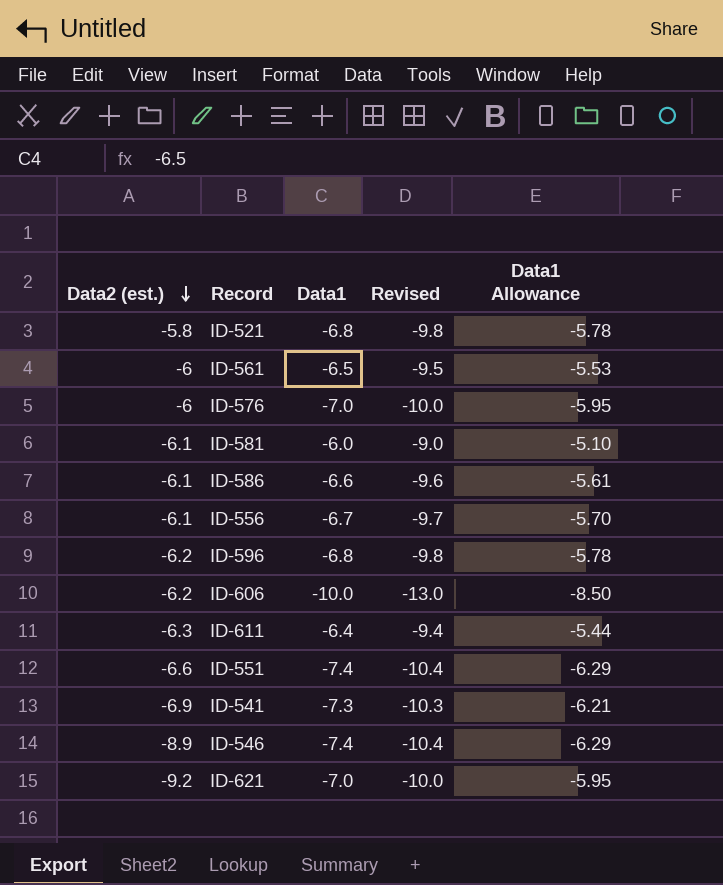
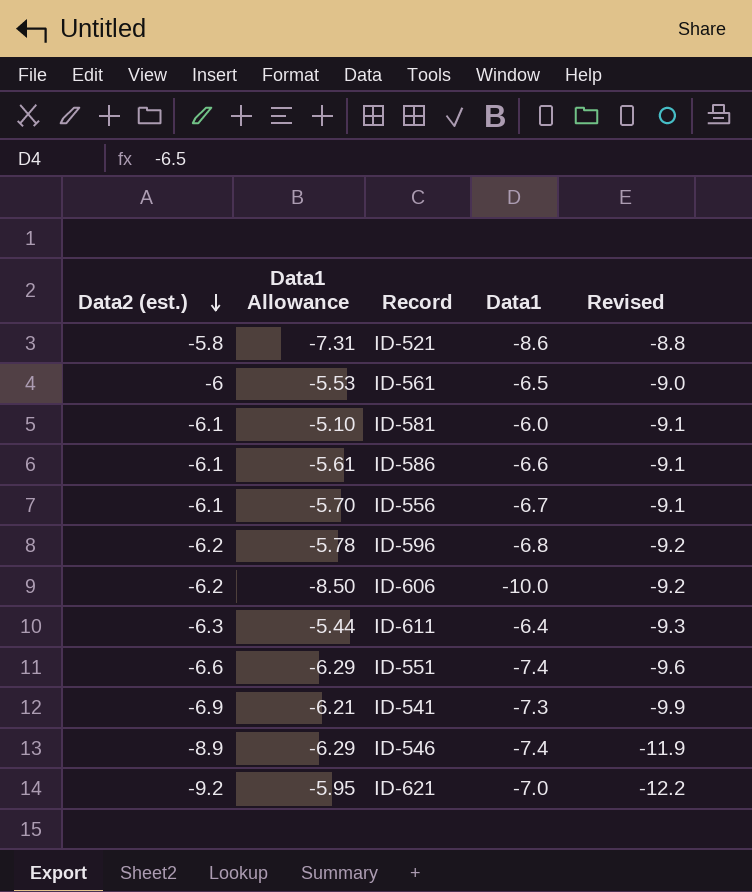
column Data1 Allowance | position: 5 -> 2
column Revised | formula: [Data1] - 3 -> [Data2 (est.)] - 3
row ID-576: -6 | -7.0 | -10.0 | -5.95 -> none
ID-521 | Data1 Allowance: -5.78 -> -7.31
ID-521 | Data1: -6.8 -> -8.6

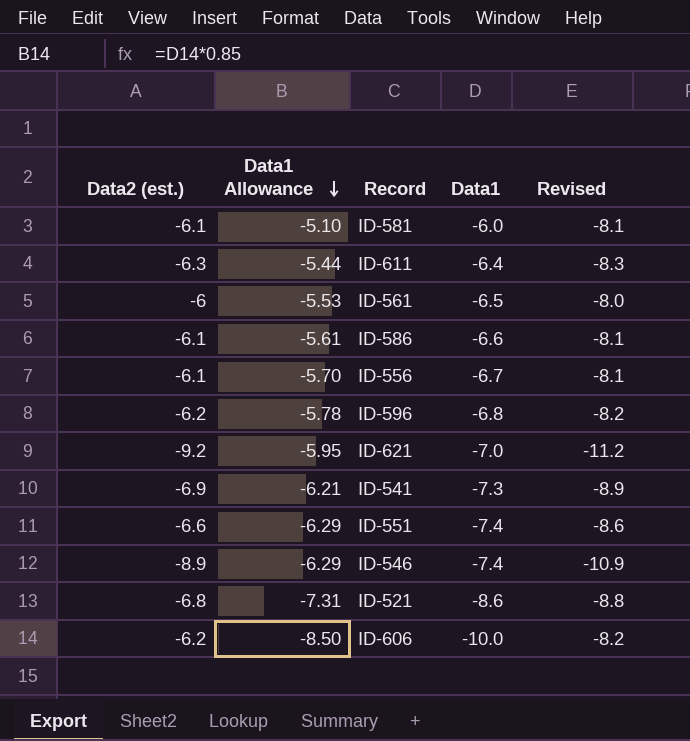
row order: Data2 (est.) descending -> Data1 Allowance descending
column Revised | formula: [Data2 (est.)] - 3 -> [Data2 (est.)] - 2
ID-521 | Data2 (est.): -5.8 -> -6.8

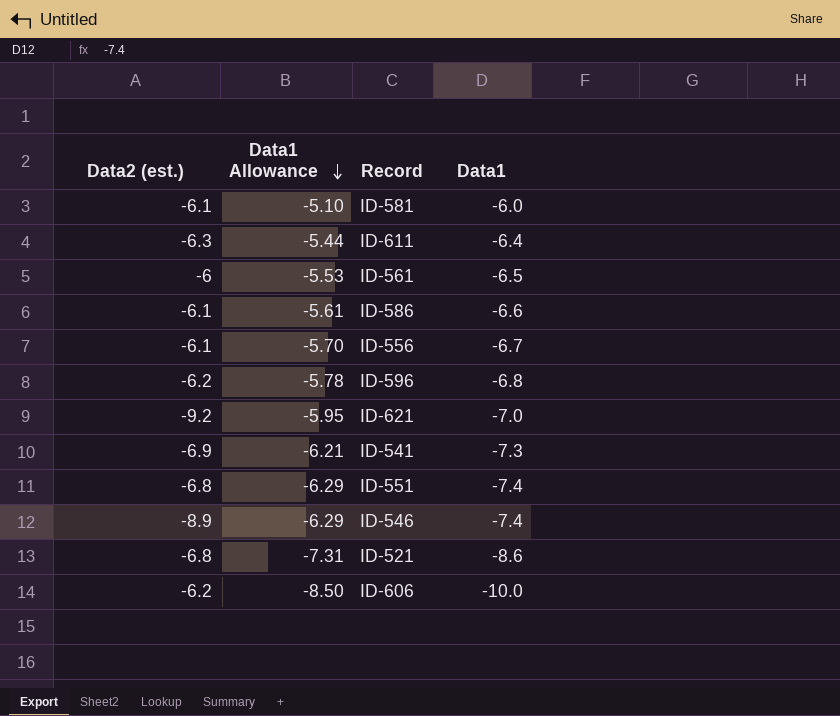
column Revised | formula: [Data2 (est.)] - 2 -> none
ID-551 | Data2 (est.): -6.6 -> -6.8

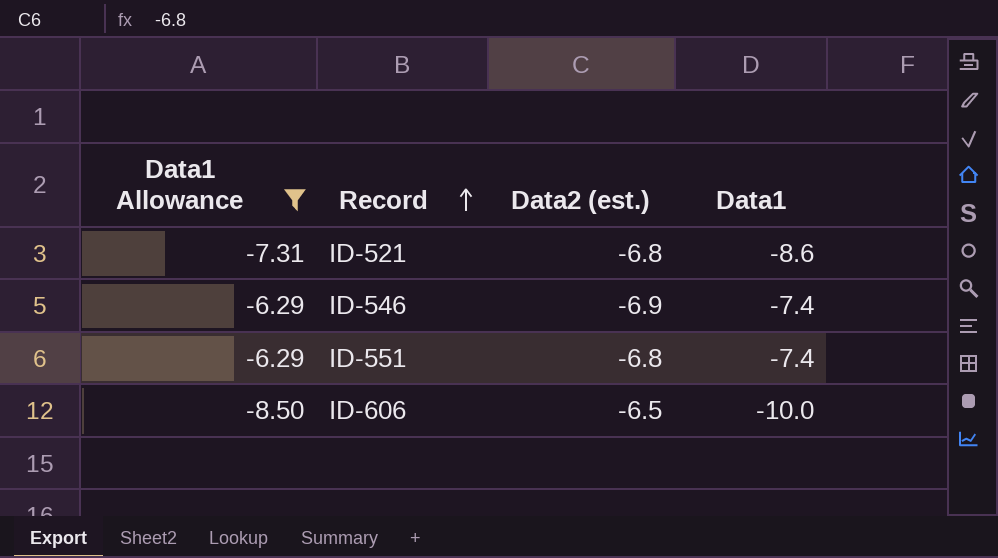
filter: none -> Data1 Allowance <= -6.29
row order: Data1 Allowance descending -> Record ascending
column Data2 (est.) | position: 1 -> 3
ID-546 | Data2 (est.): -8.9 -> -6.9
ID-606 | Data2 (est.): -6.2 -> -6.5

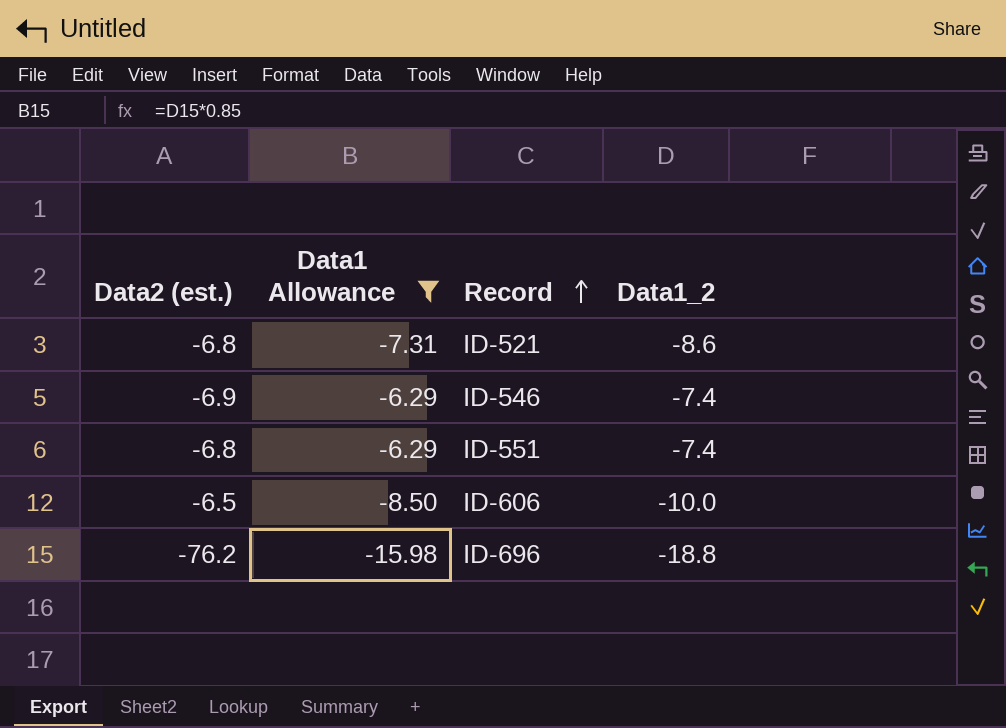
column Data2 (est.) | position: 3 -> 1
column name: Data1 -> Data1_2
row ID-696: none -> -76.2 | -15.98 | -18.8

